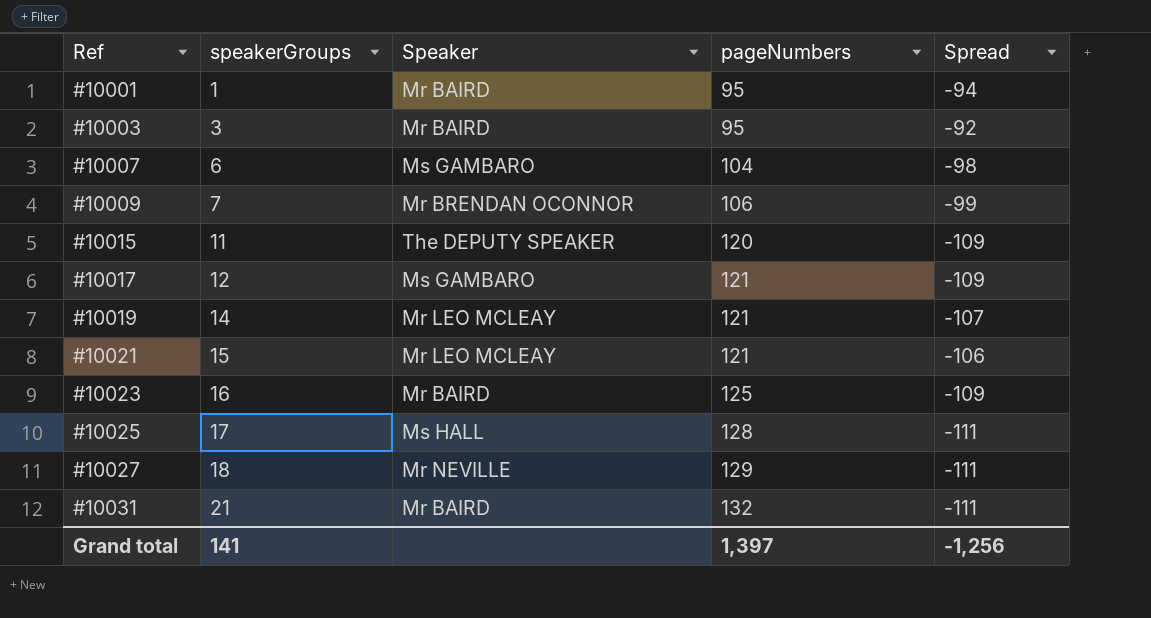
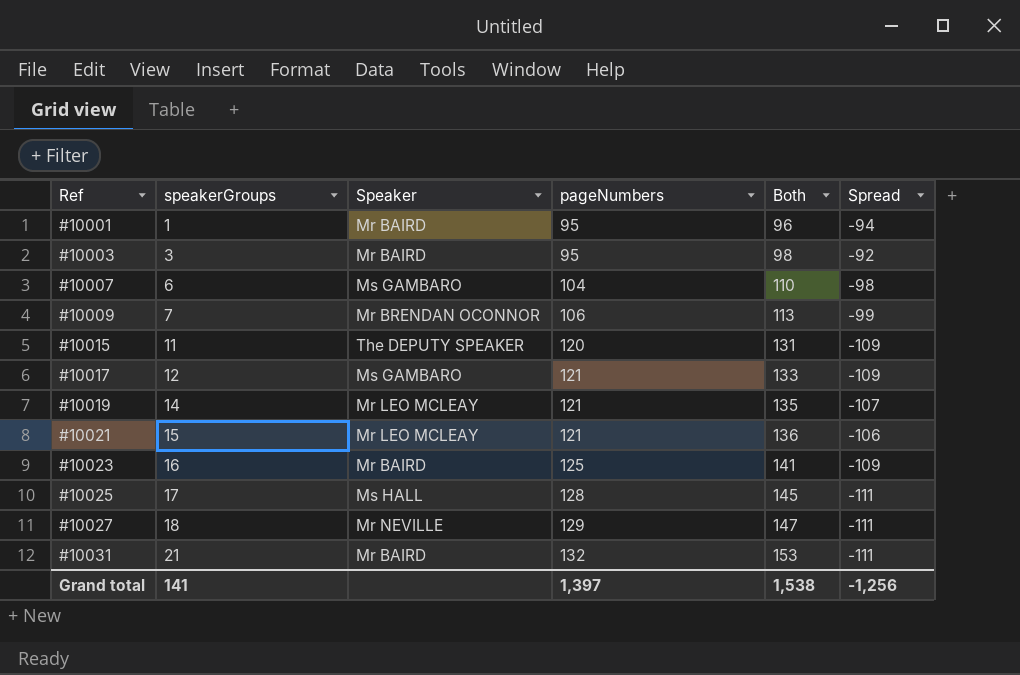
column Both | formula: none -> [speakerGroups] + [pageNumbers]

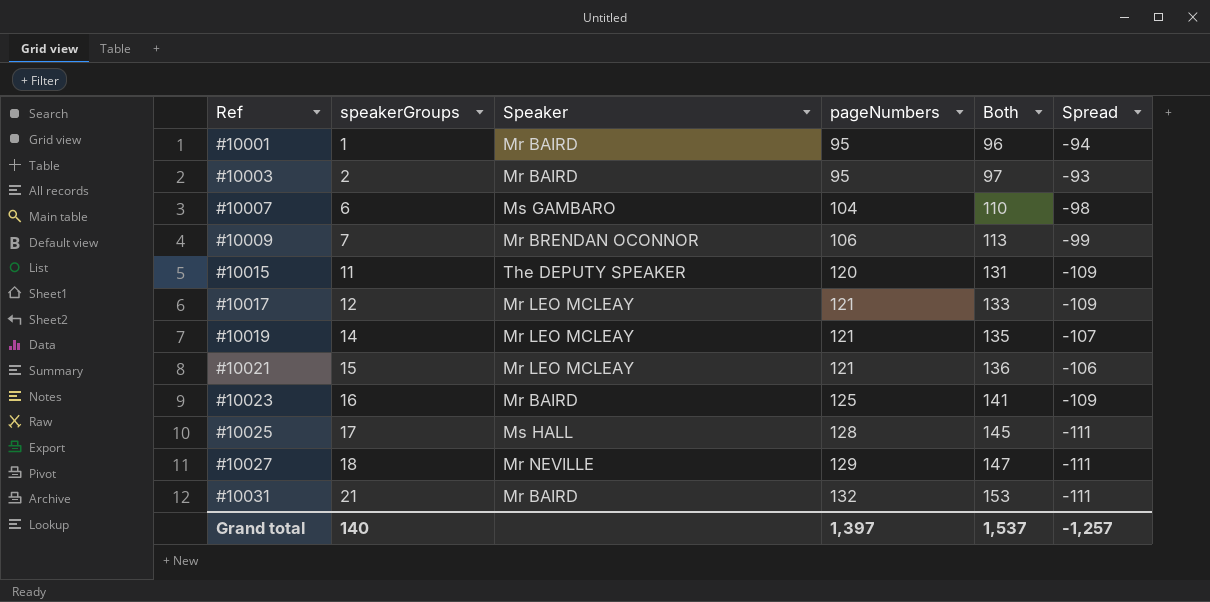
#10003 | speakerGroups: 3 -> 2
#10003 | Both: 98 -> 97
#10003 | Spread: -92 -> -93
#10017 | Speaker: Ms GAMBARO -> Mr LEO MCLEAY
Grand total | speakerGroups: 141 -> 140
Grand total | Both: 1,538 -> 1,537
Grand total | Spread: -1,256 -> -1,257

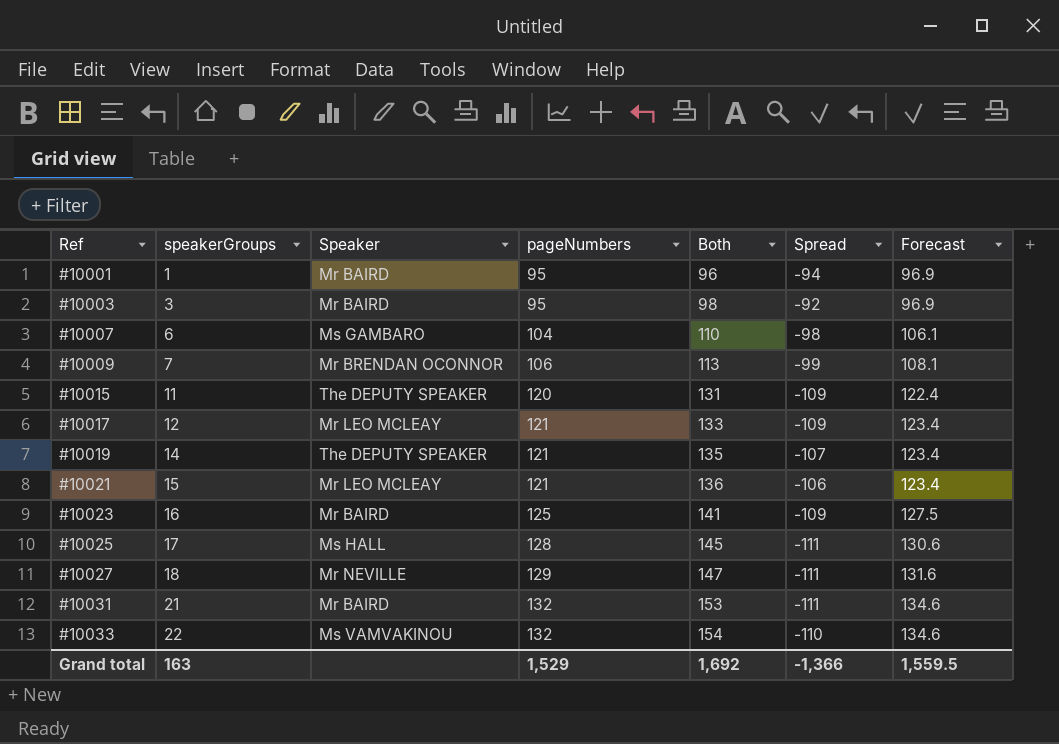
column Forecast | formula: none -> [pageNumbers] * 1.02
#10003 | speakerGroups: 2 -> 3
#10003 | Both: 97 -> 98
#10003 | Spread: -93 -> -92
#10019 | Speaker: Mr LEO MCLEAY -> The DEPUTY SPEAKER
row #10033: none -> 22 | Ms VAMVAKINOU | 132 | 154 | -110 | 134.6
Grand total | speakerGroups: 140 -> 163
Grand total | pageNumbers: 1,397 -> 1,529
Grand total | Both: 1,537 -> 1,692
Grand total | Spread: -1,257 -> -1,366

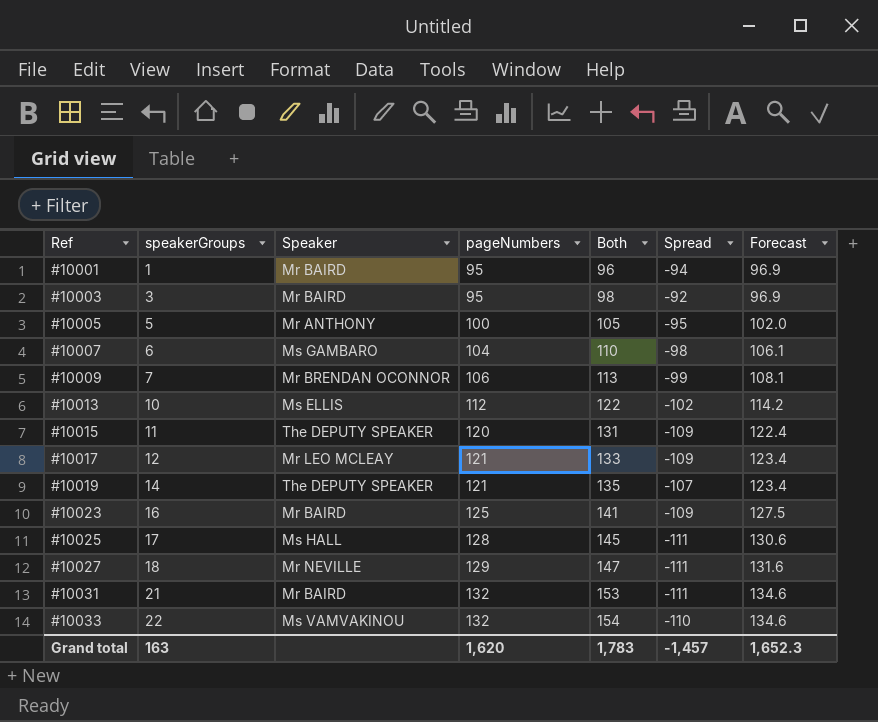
row #10021: 15 | Mr LEO MCLEAY | 121 | 136 | -106 | 123.4 -> none
row #10005: none -> 5 | Mr ANTHONY | 100 | 105 | -95 | 102.0
row #10013: none -> 10 | Ms ELLIS | 112 | 122 | -102 | 114.2
Grand total | pageNumbers: 1,529 -> 1,620
Grand total | Both: 1,692 -> 1,783
Grand total | Spread: -1,366 -> -1,457
Grand total | Forecast: 1,559.5 -> 1,652.3

